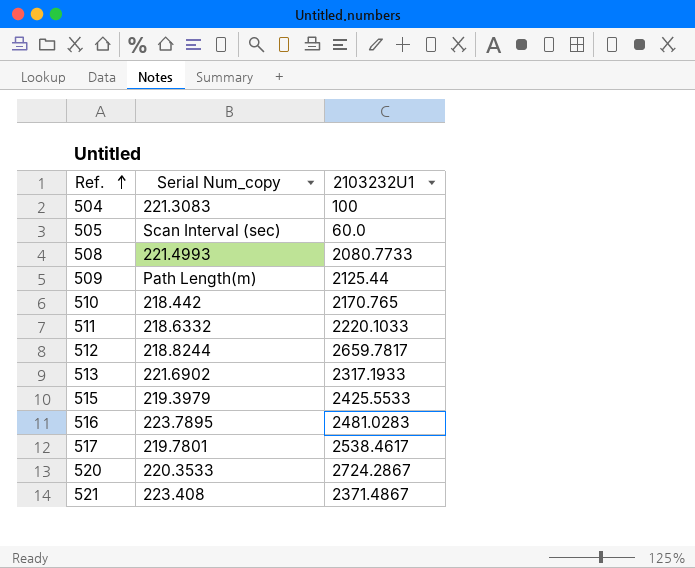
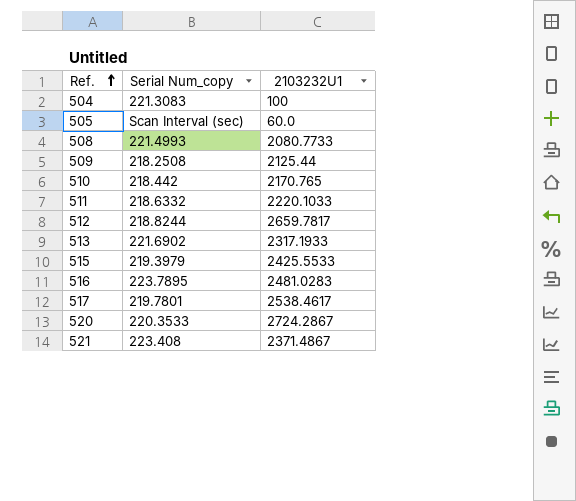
509 | Serial Num_copy: Path Length(m) -> 218.2508

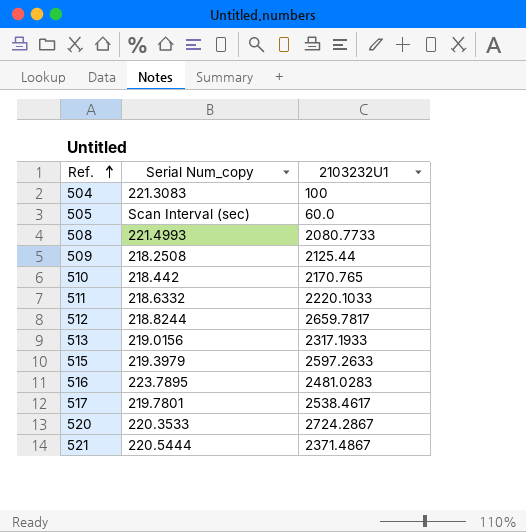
513 | Serial Num_copy: 221.6902 -> 219.0156
515 | 2103232U1: 2425.5533 -> 2597.2633
521 | Serial Num_copy: 223.408 -> 220.5444

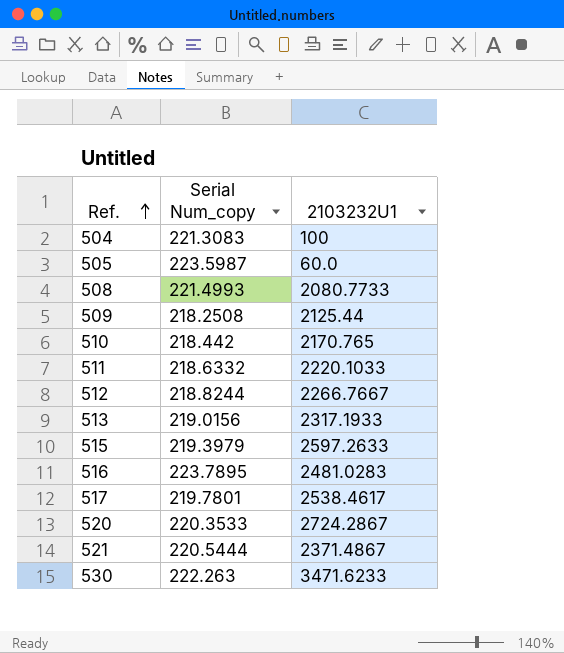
505 | Serial Num_copy: Scan Interval (sec) -> 223.5987
512 | 2103232U1: 2659.7817 -> 2266.7667
row 530: none -> 222.263 | 3471.6233

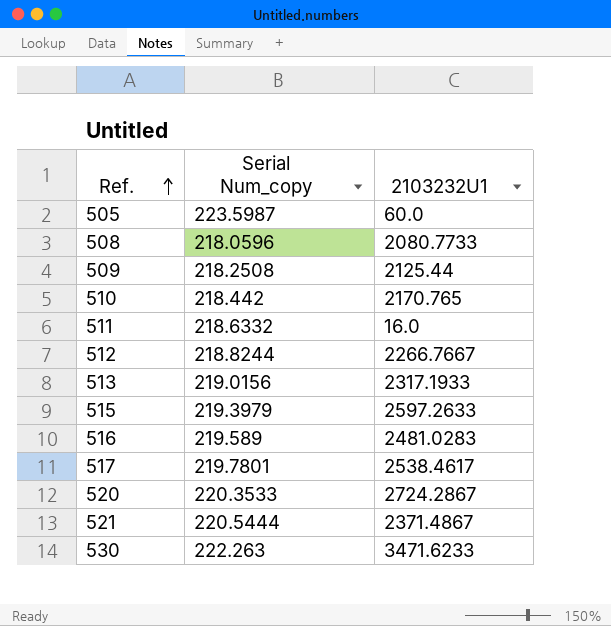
row 504: 221.3083 | 100 -> none
508 | Serial Num_copy: 221.4993 -> 218.0596
511 | 2103232U1: 2220.1033 -> 16.0
516 | Serial Num_copy: 223.7895 -> 219.589

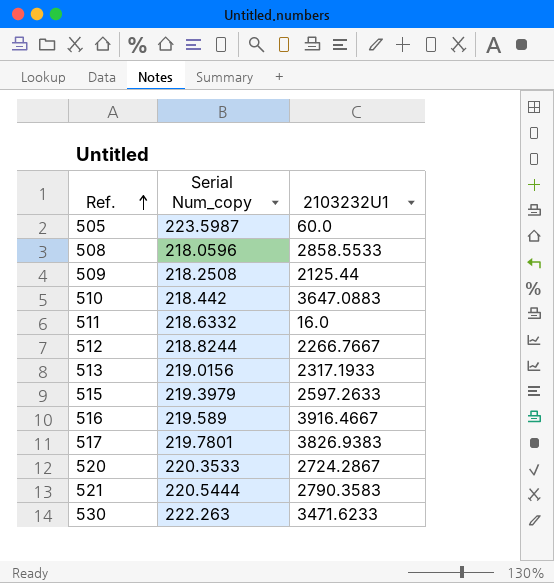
508 | 2103232U1: 2080.7733 -> 2858.5533
510 | 2103232U1: 2170.765 -> 3647.0883
516 | 2103232U1: 2481.0283 -> 3916.4667
517 | 2103232U1: 2538.4617 -> 3826.9383
521 | 2103232U1: 2371.4867 -> 2790.3583

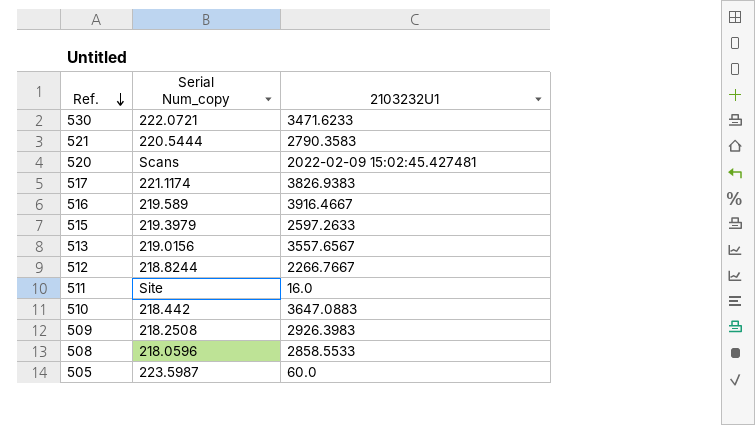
row order: Ref. ascending -> Ref. descending
530 | Serial Num_copy: 222.263 -> 222.0721
520 | Serial Num_copy: 220.3533 -> Scans
520 | 2103232U1: 2724.2867 -> 2022-02-09 15:02:45.427481
517 | Serial Num_copy: 219.7801 -> 221.1174
513 | 2103232U1: 2317.1933 -> 3557.6567
511 | Serial Num_copy: 218.6332 -> Site
509 | 2103232U1: 2125.44 -> 2926.3983

